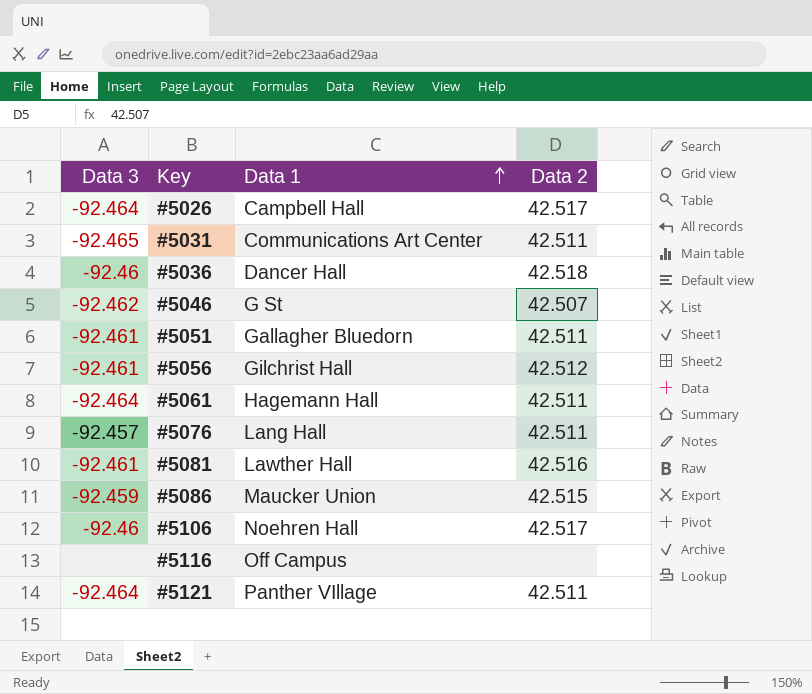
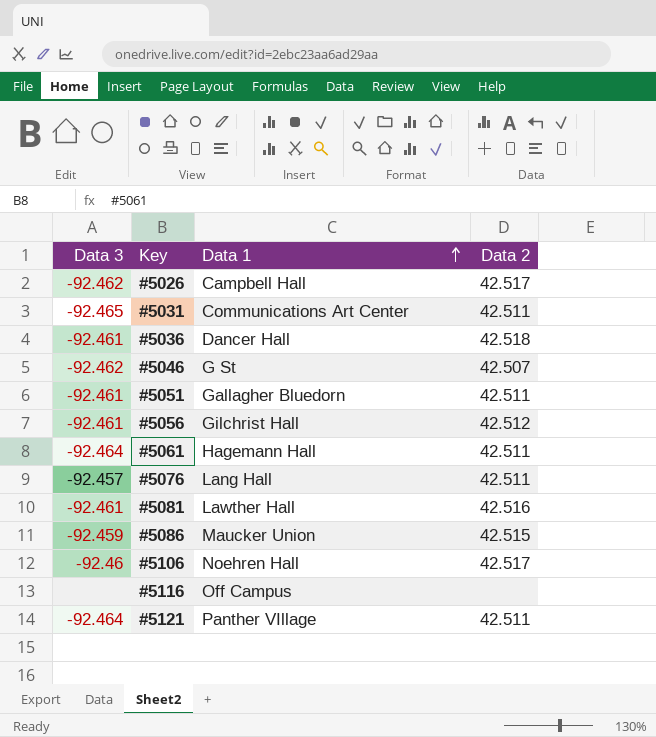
#5026 | Data 3: -92.464 -> -92.462
#5036 | Data 3: -92.46 -> -92.461

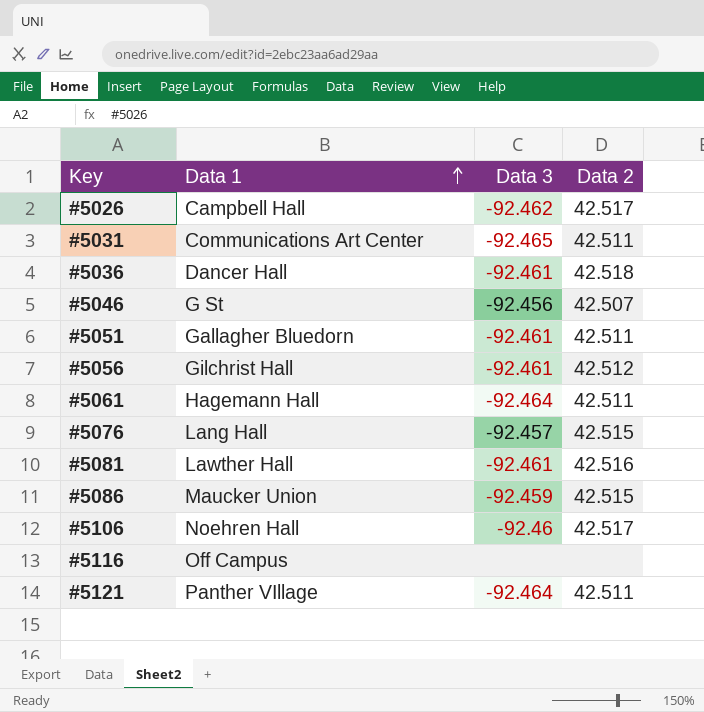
column Data 3 | position: 1 -> 3
#5046 | Data 3: -92.462 -> -92.456
#5076 | Data 2: 42.511 -> 42.515

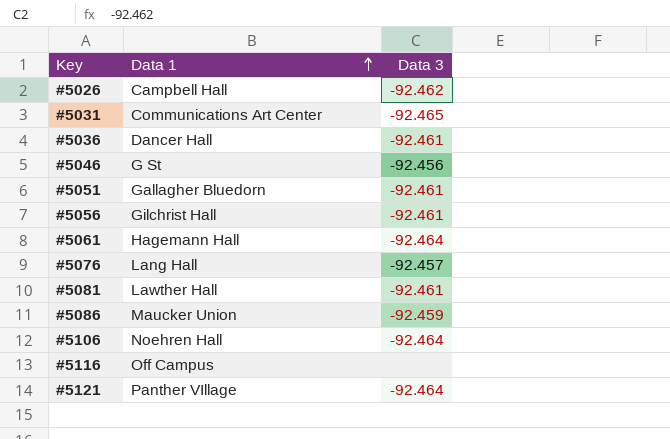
column Data 2 | position: 4 -> none
#5106 | Data 3: -92.46 -> -92.464

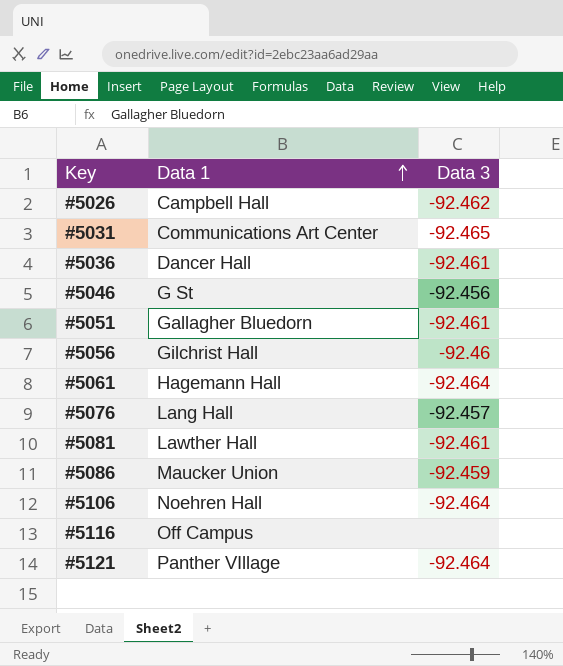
#5056 | Data 3: -92.461 -> -92.46

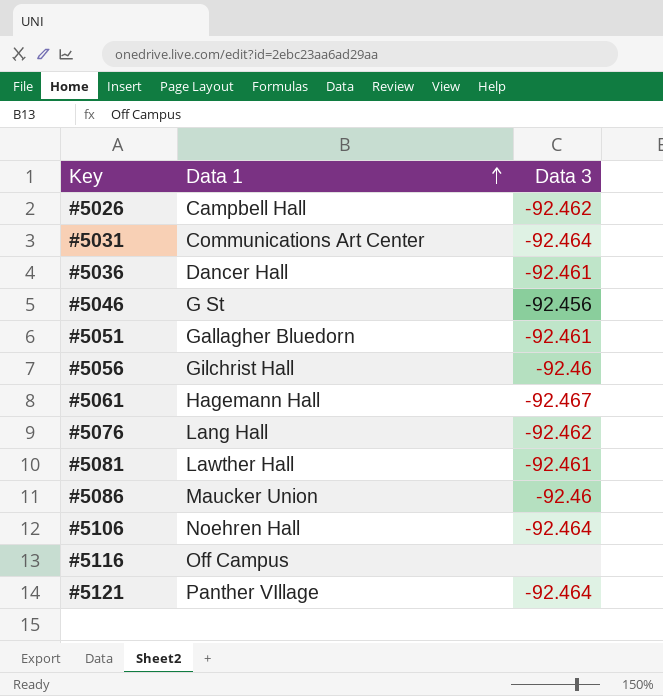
#5031 | Data 3: -92.465 -> -92.464
#5061 | Data 3: -92.464 -> -92.467
#5076 | Data 3: -92.457 -> -92.462
#5086 | Data 3: -92.459 -> -92.46

